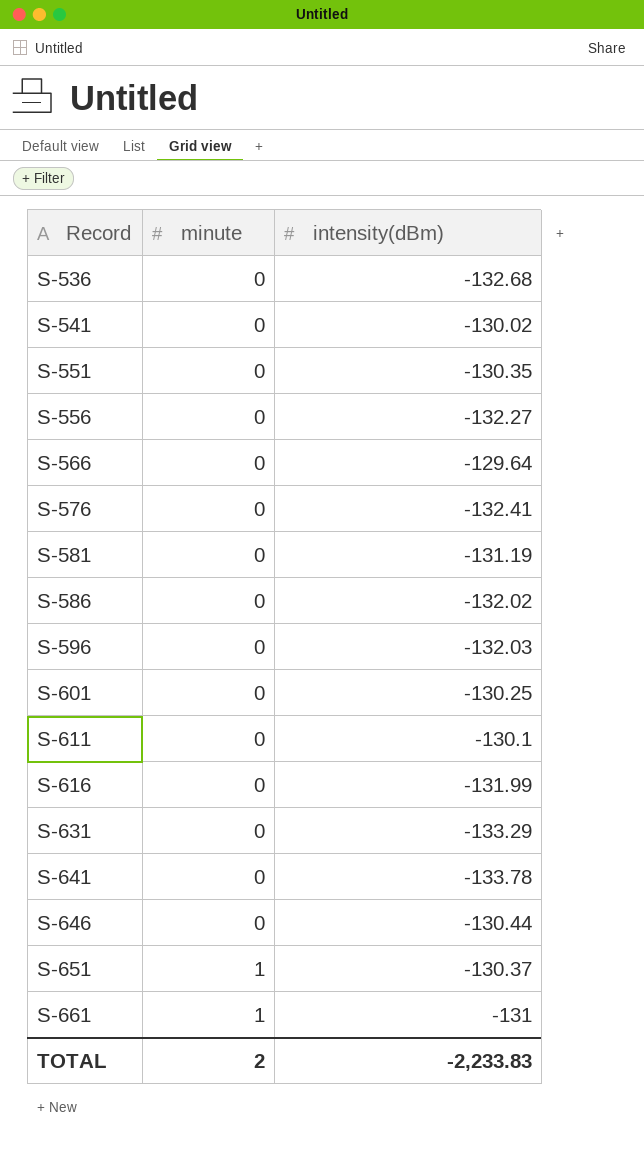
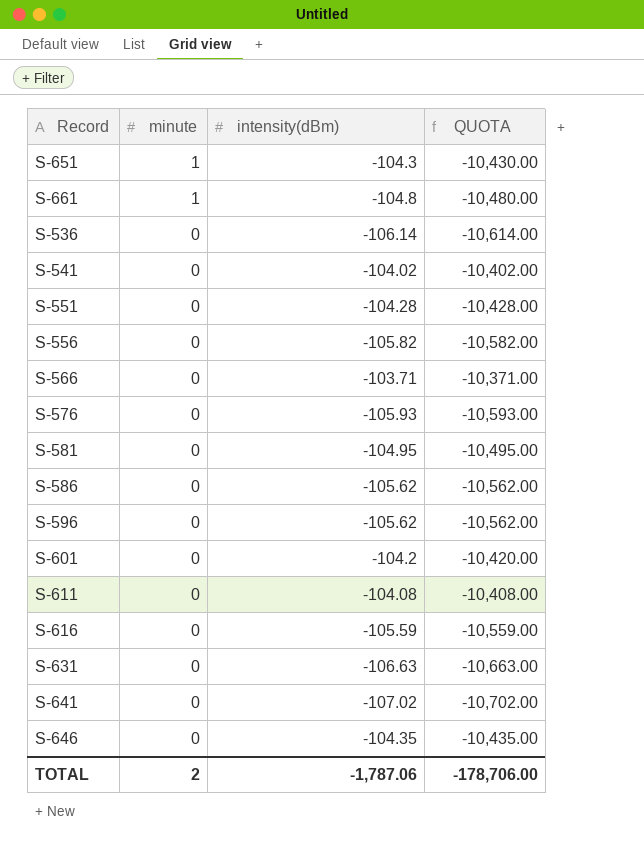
row order: Record ascending -> minute descending
column QUOTA | formula: none -> [intensity(dBm)] * 100
S-651 | intensity(dBm): -130.37 -> -104.3
S-661 | intensity(dBm): -131 -> -104.8
S-536 | intensity(dBm): -132.68 -> -106.14
S-541 | intensity(dBm): -130.02 -> -104.02
S-551 | intensity(dBm): -130.35 -> -104.28
S-556 | intensity(dBm): -132.27 -> -105.82
S-566 | intensity(dBm): -129.64 -> -103.71
S-576 | intensity(dBm): -132.41 -> -105.93
S-581 | intensity(dBm): -131.19 -> -104.95
S-586 | intensity(dBm): -132.02 -> -105.62
S-596 | intensity(dBm): -132.03 -> -105.62
S-601 | intensity(dBm): -130.25 -> -104.2
S-611 | intensity(dBm): -130.1 -> -104.08
S-616 | intensity(dBm): -131.99 -> -105.59
S-631 | intensity(dBm): -133.29 -> -106.63
S-641 | intensity(dBm): -133.78 -> -107.02
S-646 | intensity(dBm): -130.44 -> -104.35
TOTAL | intensity(dBm): -2,233.83 -> -1,787.06

